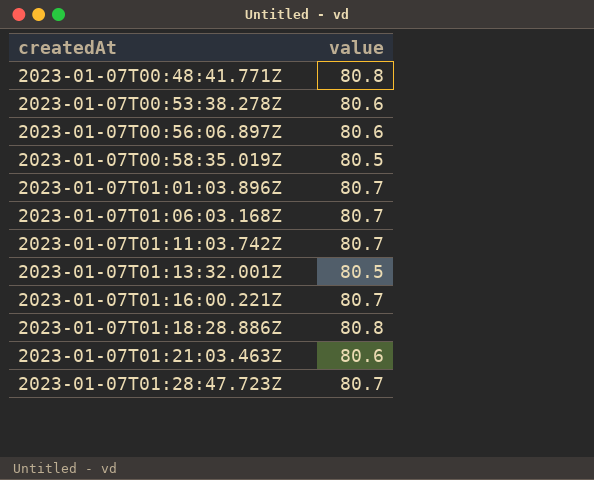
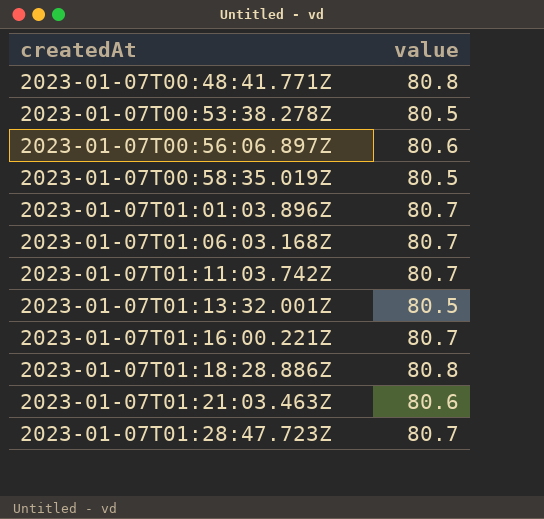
2023-01-07T00:53:38.278Z | value: 80.6 -> 80.5

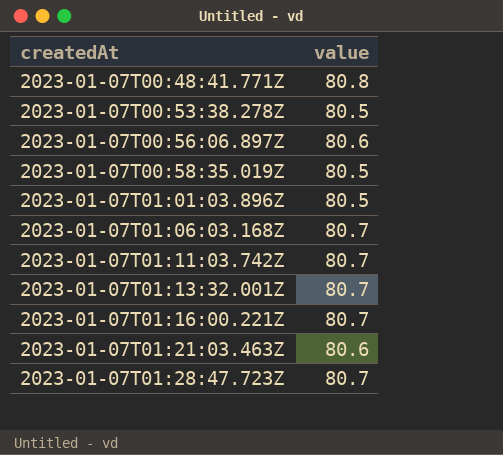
row 2023-01-07T01:18:28.886Z: 80.8 -> none
2023-01-07T01:01:03.896Z | value: 80.7 -> 80.5
2023-01-07T01:13:32.001Z | value: 80.5 -> 80.7

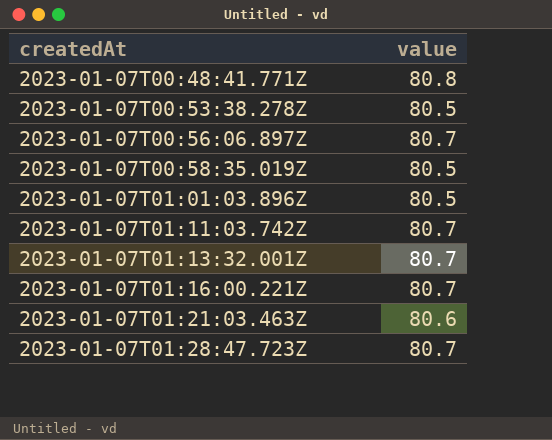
row 2023-01-07T01:06:03.168Z: 80.7 -> none
2023-01-07T00:56:06.897Z | value: 80.6 -> 80.7

